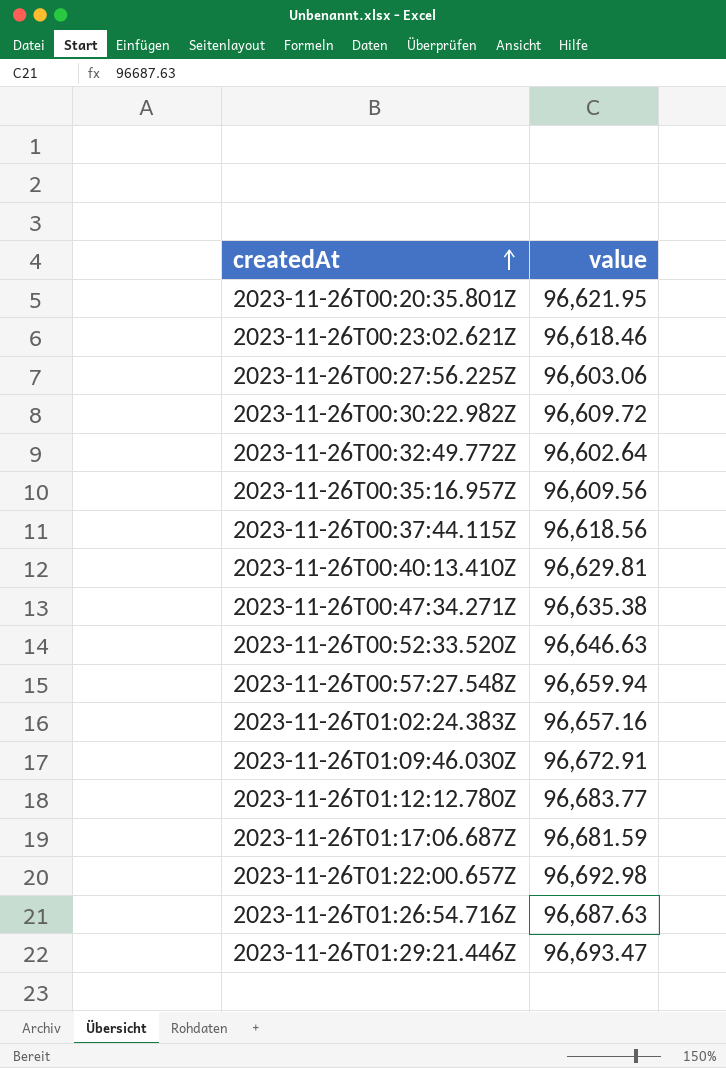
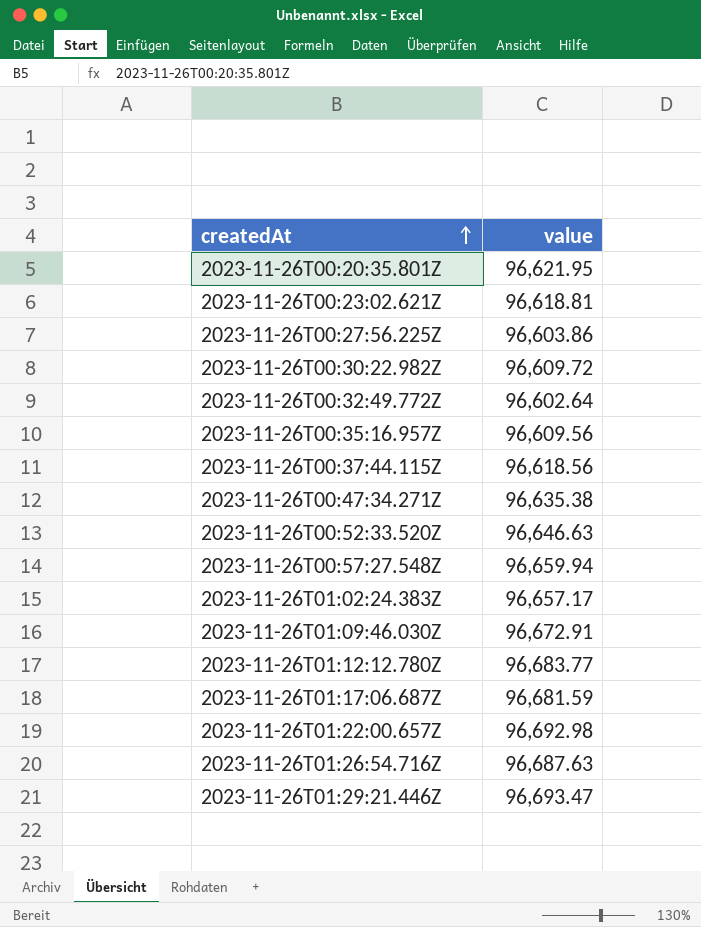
row 2023-11-26T00:40:13.410Z: 96,629.81 -> none
2023-11-26T00:23:02.621Z | value: 96,618.46 -> 96,618.81
2023-11-26T00:27:56.225Z | value: 96,603.06 -> 96,603.86
2023-11-26T01:02:24.383Z | value: 96,657.16 -> 96,657.17

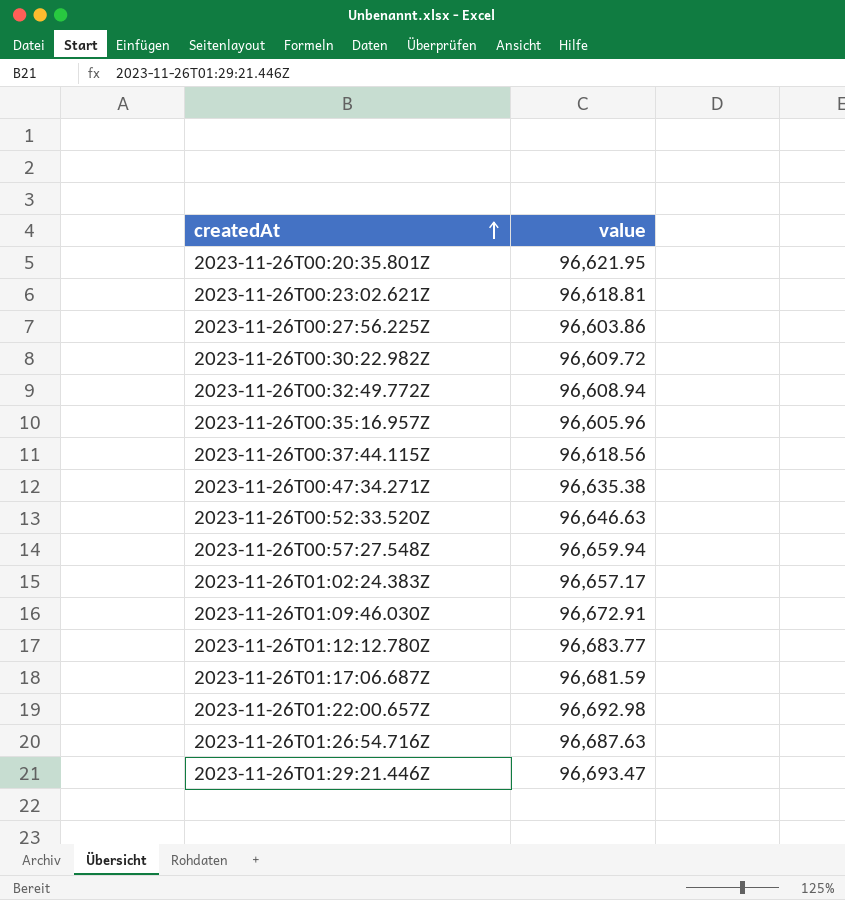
2023-11-26T00:32:49.772Z | value: 96,602.64 -> 96,608.94
2023-11-26T00:35:16.957Z | value: 96,609.56 -> 96,605.96

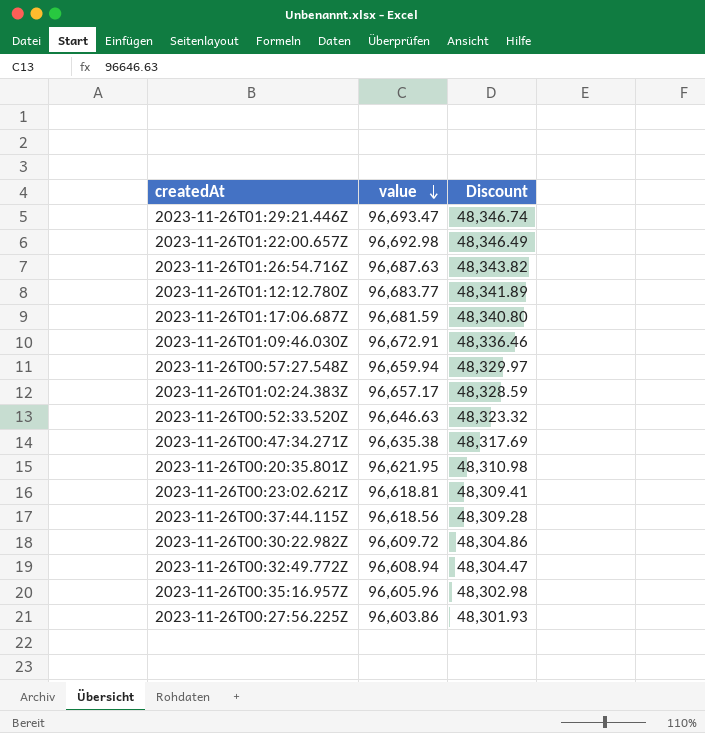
row order: createdAt ascending -> value descending
column Discount | formula: none -> [value] * 0.5

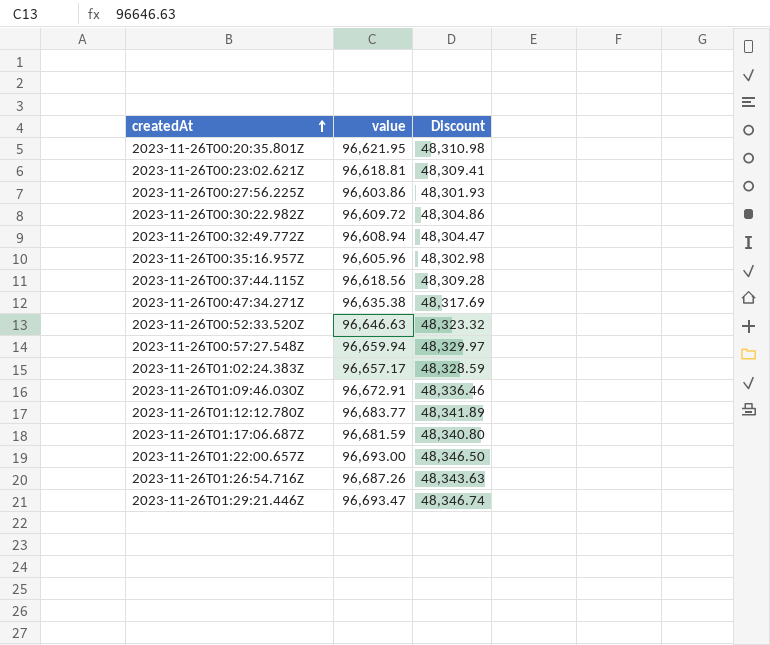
row order: value descending -> createdAt ascending
2023-11-26T01:22:00.657Z | value: 96,692.98 -> 96,693.00
2023-11-26T01:22:00.657Z | Discount: 48,346.49 -> 48,346.50
2023-11-26T01:26:54.716Z | value: 96,687.63 -> 96,687.26
2023-11-26T01:26:54.716Z | Discount: 48,343.82 -> 48,343.63

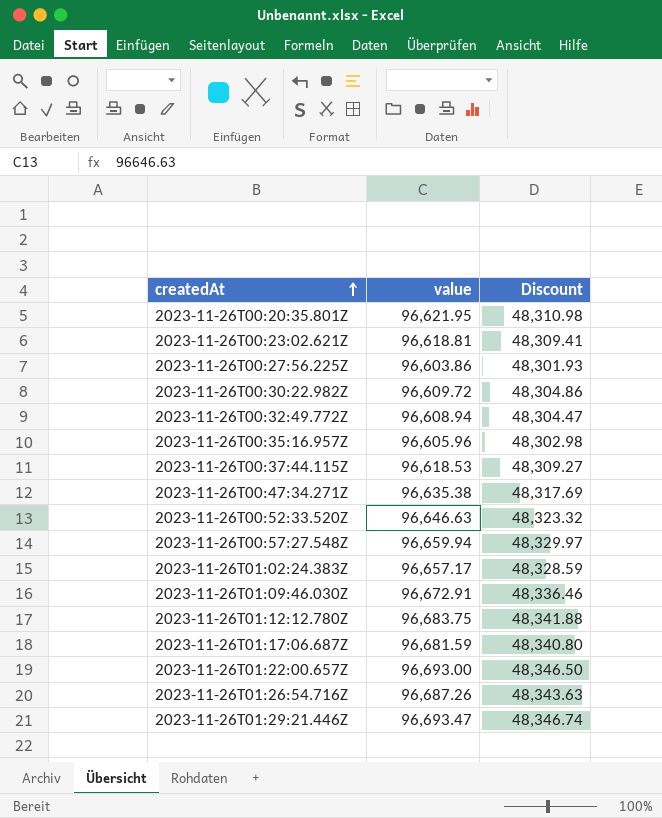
2023-11-26T00:37:44.115Z | value: 96,618.56 -> 96,618.53
2023-11-26T00:37:44.115Z | Discount: 48,309.28 -> 48,309.27
2023-11-26T01:12:12.780Z | value: 96,683.77 -> 96,683.75
2023-11-26T01:12:12.780Z | Discount: 48,341.89 -> 48,341.88

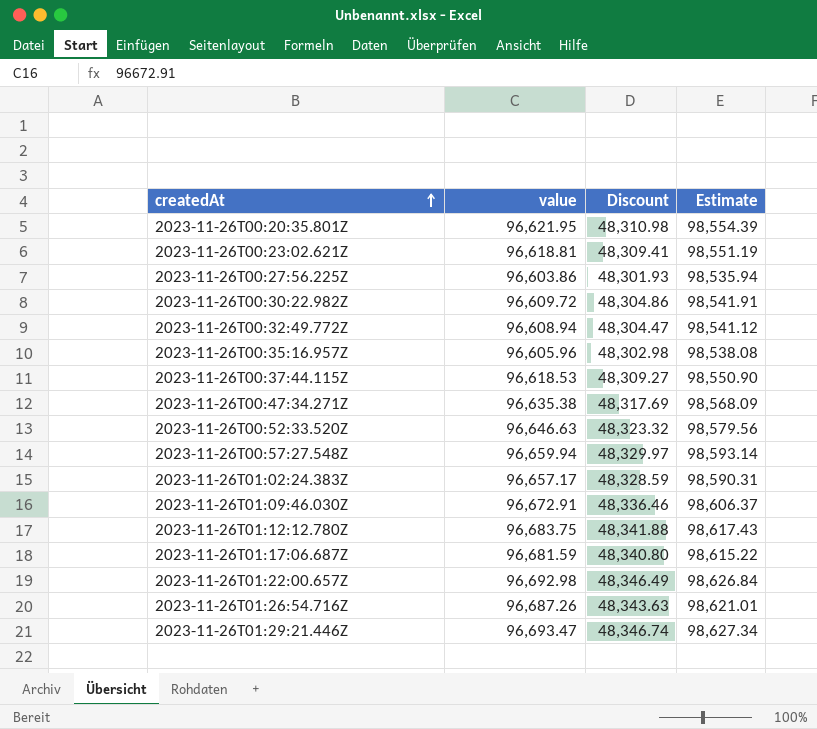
column Estimate | formula: none -> [value] * 1.02
2023-11-26T01:22:00.657Z | value: 96,693.00 -> 96,692.98
2023-11-26T01:22:00.657Z | Discount: 48,346.50 -> 48,346.49

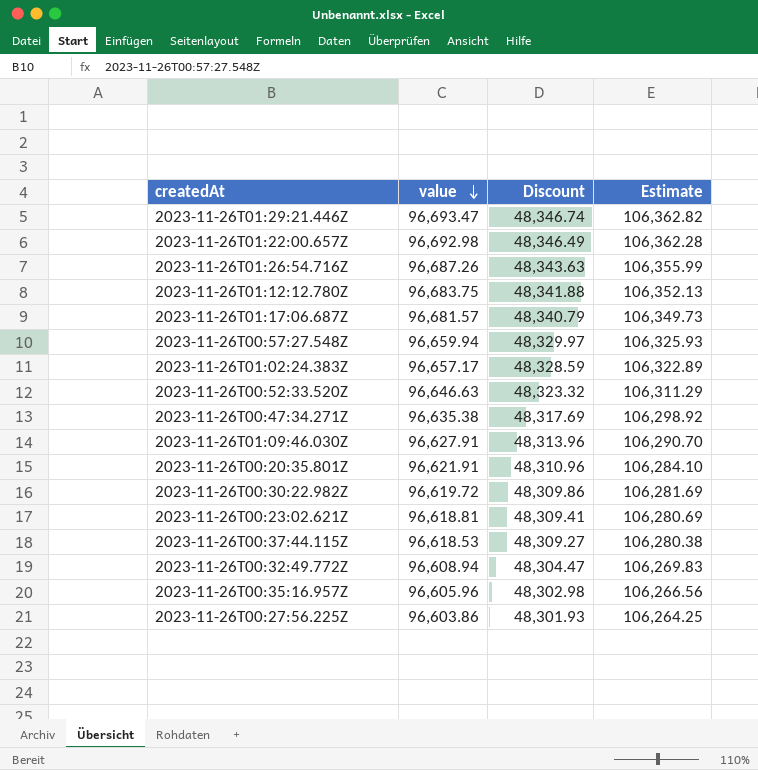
row order: createdAt ascending -> value descending
column Estimate | formula: [value] * 1.02 -> [value] * 1.1
2023-11-26T01:17:06.687Z | value: 96,681.59 -> 96,681.57
2023-11-26T01:17:06.687Z | Discount: 48,340.80 -> 48,340.79
2023-11-26T01:09:46.030Z | value: 96,672.91 -> 96,627.91
2023-11-26T01:09:46.030Z | Discount: 48,336.46 -> 48,313.96
2023-11-26T00:20:35.801Z | value: 96,621.95 -> 96,621.91
2023-11-26T00:20:35.801Z | Discount: 48,310.98 -> 48,310.96
2023-11-26T00:30:22.982Z | value: 96,609.72 -> 96,619.72
2023-11-26T00:30:22.982Z | Discount: 48,304.86 -> 48,309.86

